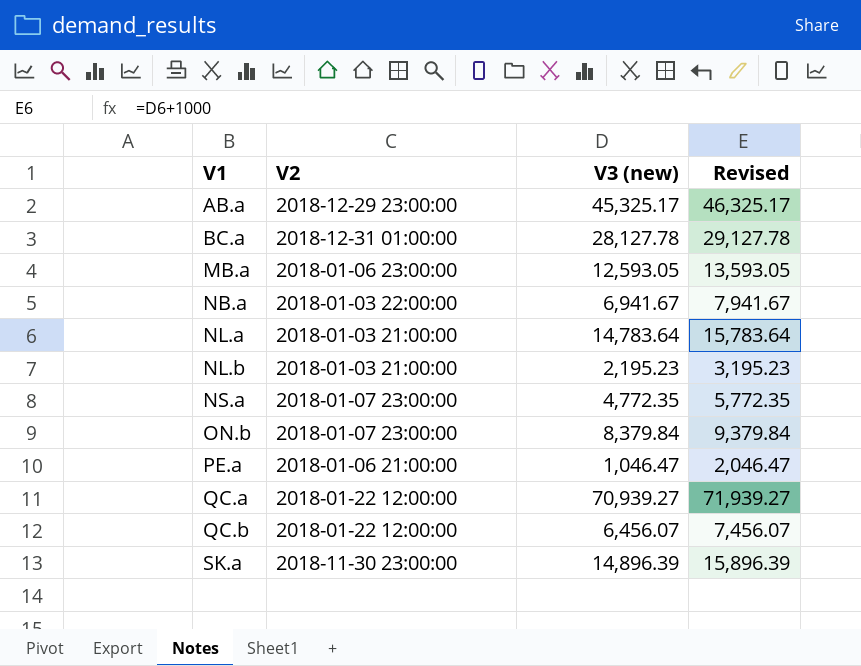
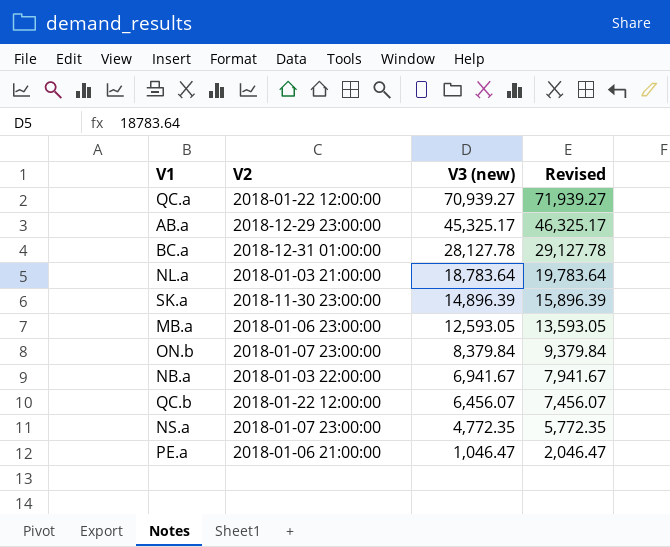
row order: V1 ascending -> V3 (new) descending
row NL.b: 2018-01-03 21:00:00 | 2,195.23 | 3,195.23 -> none
NL.a | V3 (new): 14,783.64 -> 18,783.64
NL.a | Revised: 15,783.64 -> 19,783.64

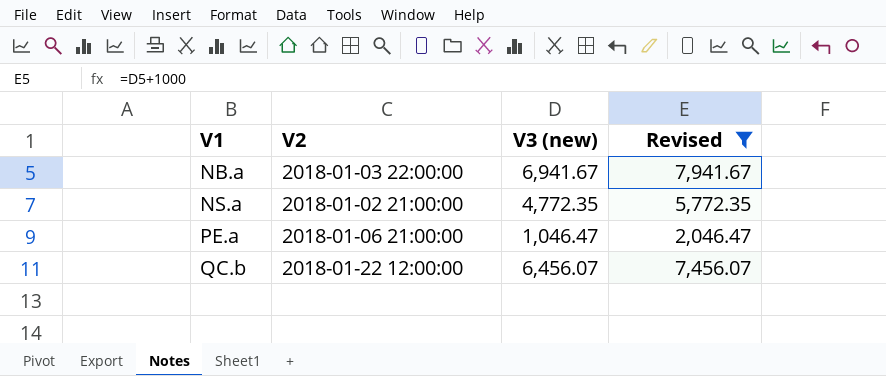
filter: none -> Revised <= 7,941.67
row order: V3 (new) descending -> V1 ascending
NS.a | V2: 2018-01-07 23:00:00 -> 2018-01-02 21:00:00

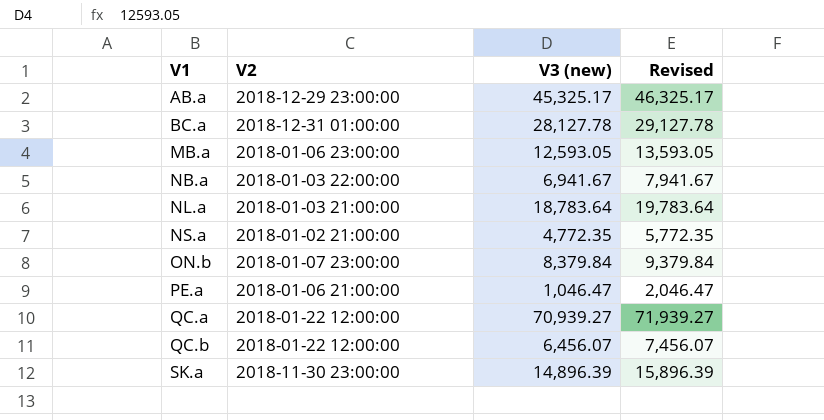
filter: Revised <= 7,941.67 -> none

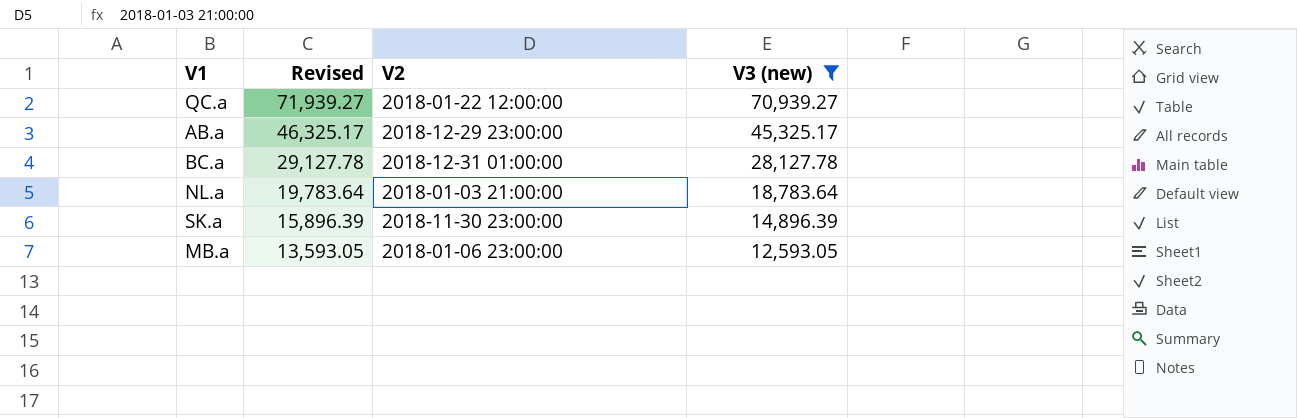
filter: none -> V3 (new) >= 12,593.05
row order: V1 ascending -> Revised descending
column Revised | position: 4 -> 2

